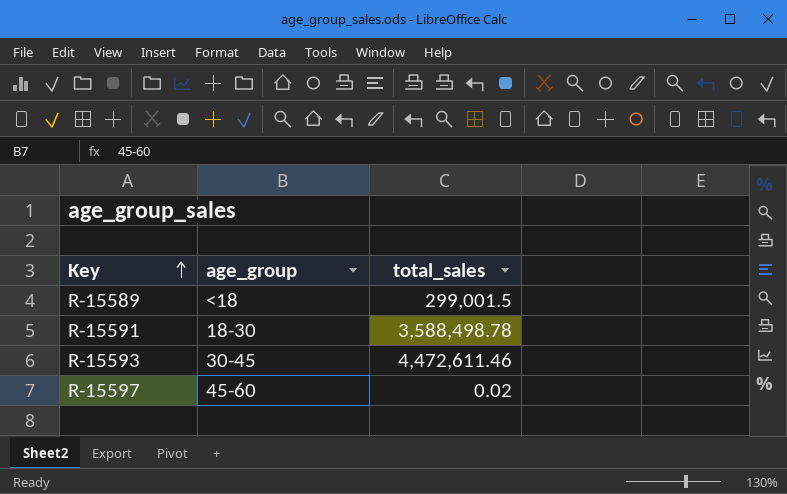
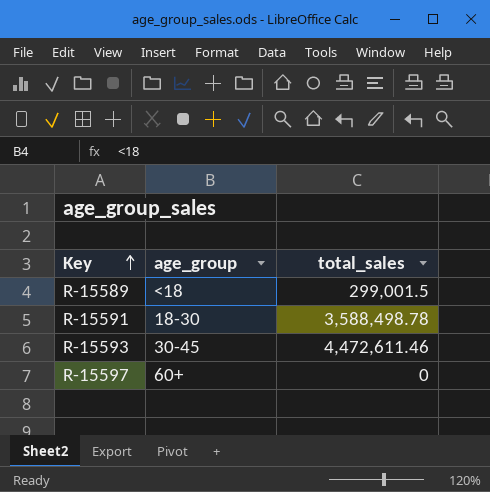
R-15597 | age_group: 45-60 -> 60+
R-15597 | total_sales: 0.02 -> 0

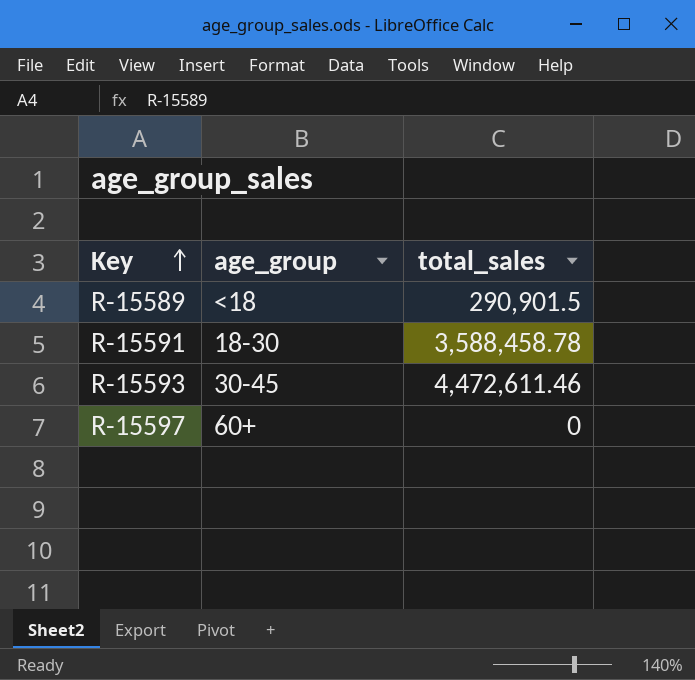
R-15589 | total_sales: 299,001.5 -> 290,901.5
R-15591 | total_sales: 3,588,498.78 -> 3,588,458.78

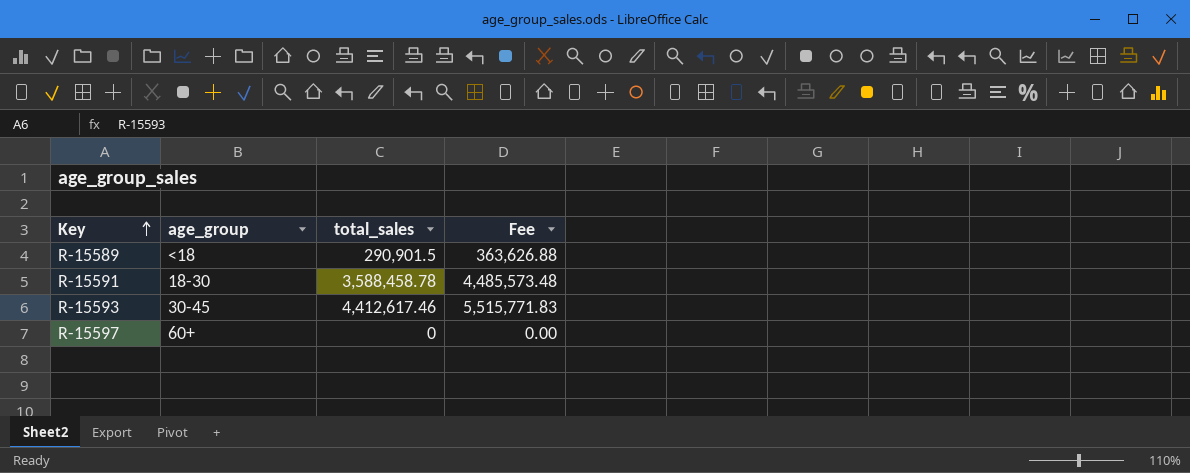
column Fee | formula: none -> [total_sales] * 1.25
R-15593 | total_sales: 4,472,611.46 -> 4,412,617.46

